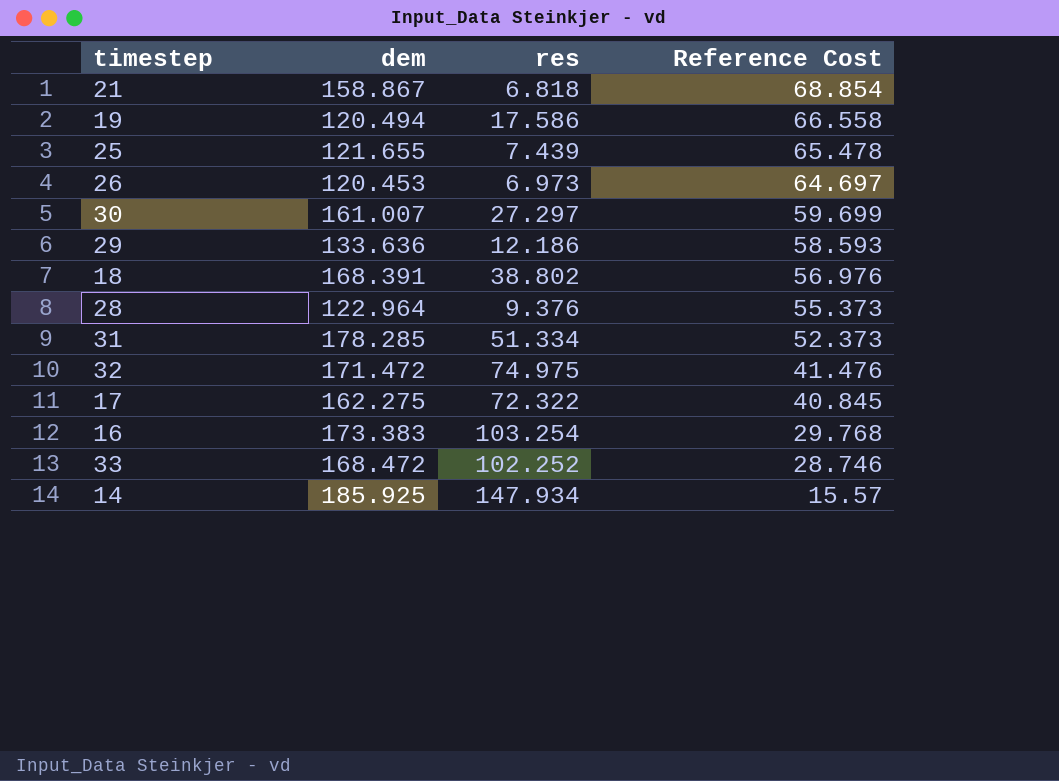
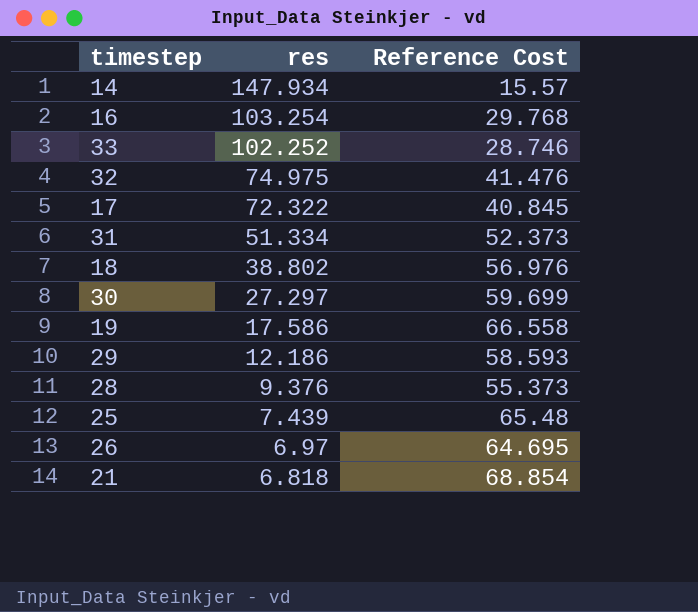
row order: Reference Cost descending -> res descending
column dem | position: 2 -> none
25 | Reference Cost: 65.478 -> 65.48
26 | res: 6.973 -> 6.97
26 | Reference Cost: 64.697 -> 64.695

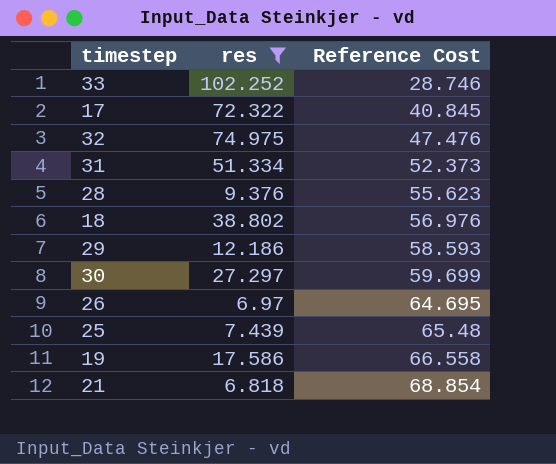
filter: none -> res <= 102.252
row order: res descending -> Reference Cost ascending
32 | Reference Cost: 41.476 -> 47.476
28 | Reference Cost: 55.373 -> 55.623

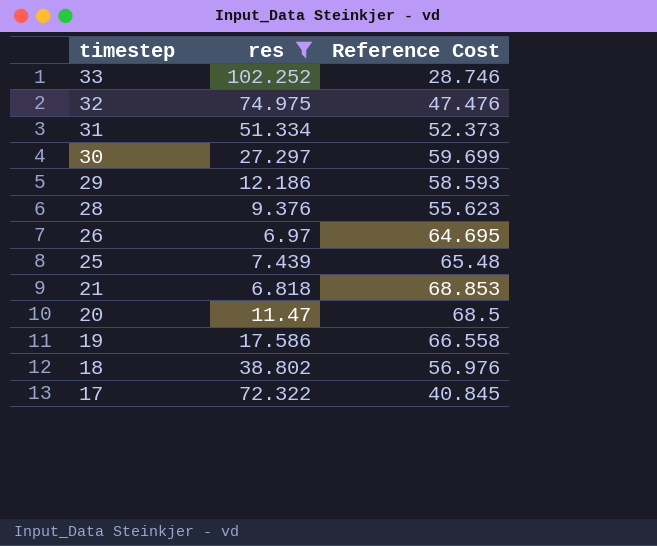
row order: Reference Cost ascending -> timestep descending
21 | Reference Cost: 68.854 -> 68.853
row 20: none -> 11.47 | 68.5

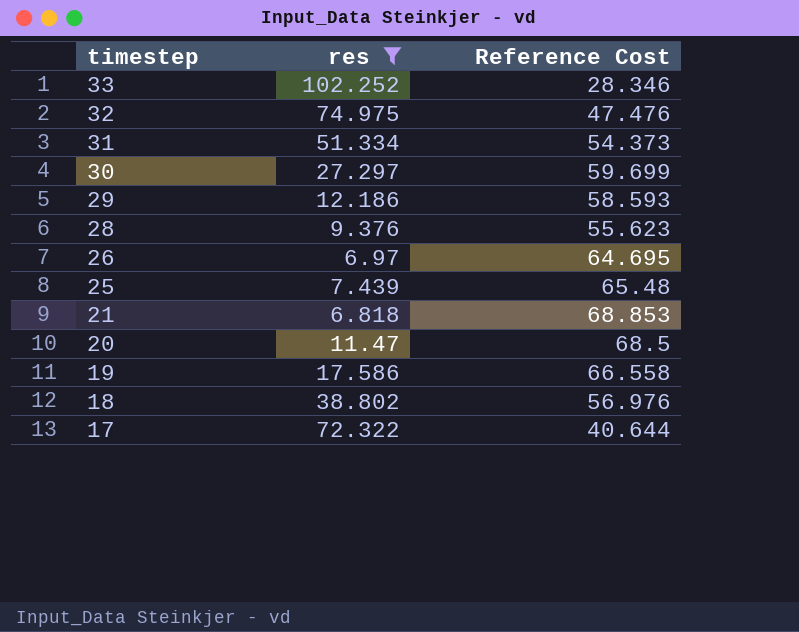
33 | Reference Cost: 28.746 -> 28.346
31 | Reference Cost: 52.373 -> 54.373
17 | Reference Cost: 40.845 -> 40.644

